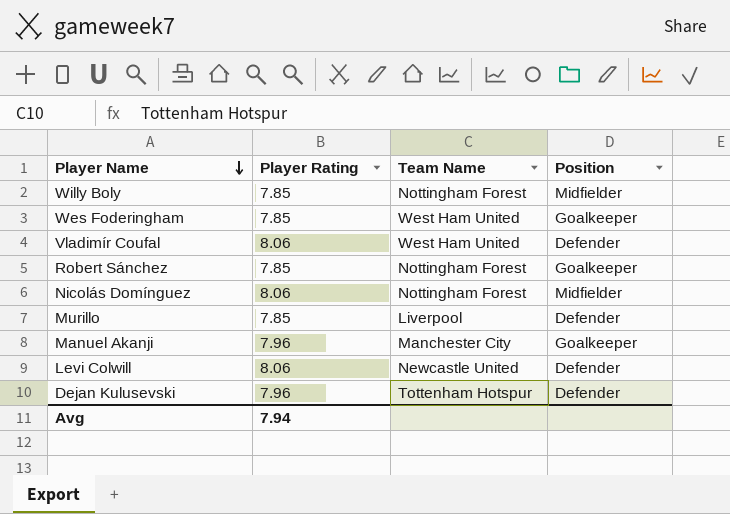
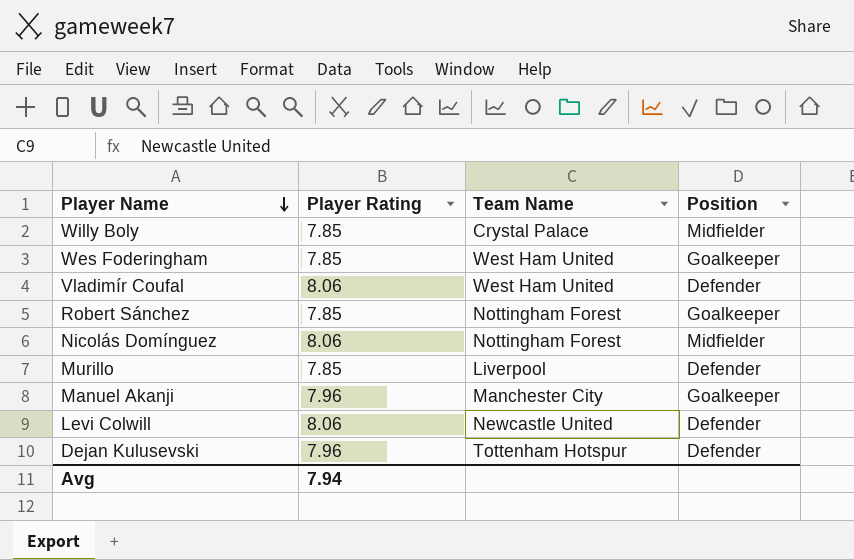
Willy Boly | Team Name: Nottingham Forest -> Crystal Palace

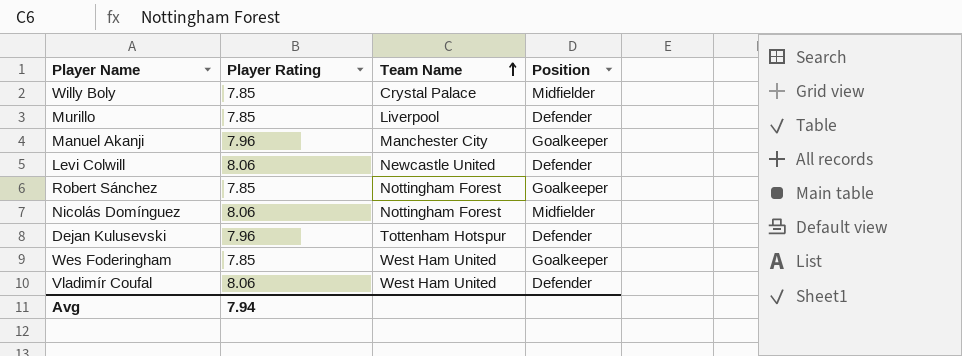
row order: Player Name descending -> Team Name ascending

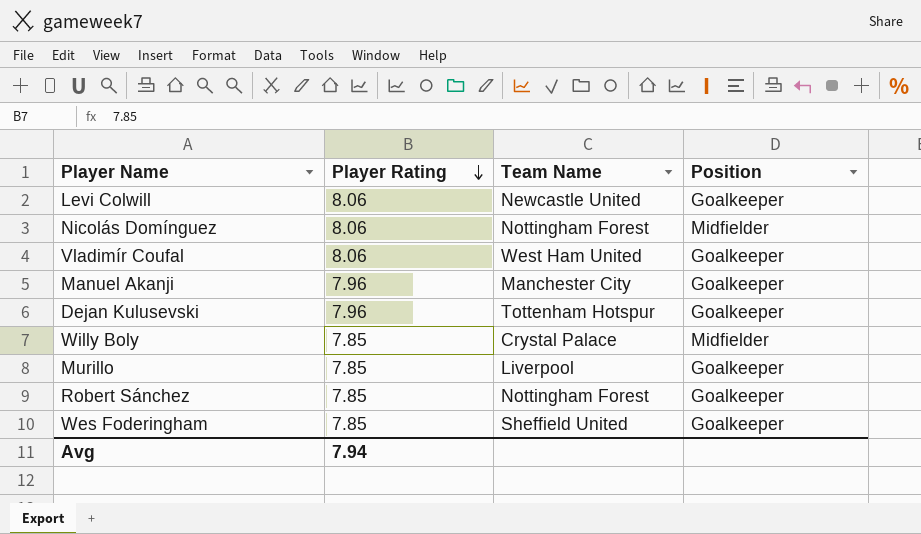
row order: Team Name ascending -> Player Rating descending
Levi Colwill | Position: Defender -> Goalkeeper
Vladimír Coufal | Position: Defender -> Goalkeeper
Dejan Kulusevski | Position: Defender -> Goalkeeper
Murillo | Position: Defender -> Goalkeeper
Wes Foderingham | Team Name: West Ham United -> Sheffield United

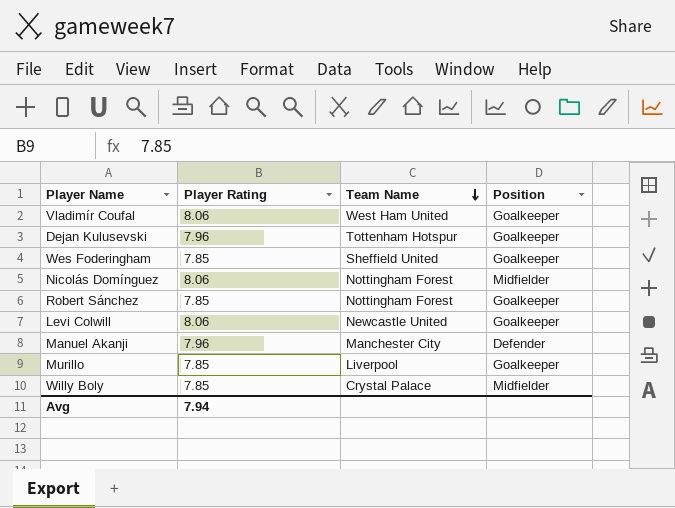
row order: Player Rating descending -> Team Name descending
Manuel Akanji | Position: Goalkeeper -> Defender

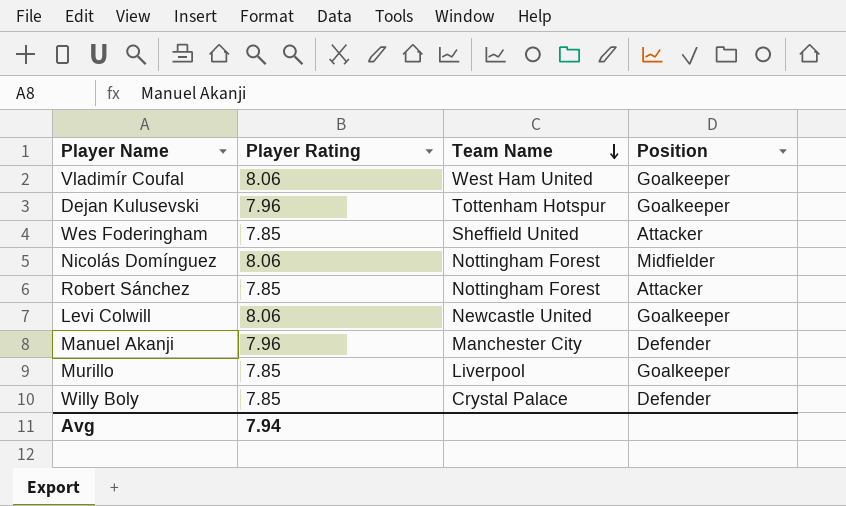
Wes Foderingham | Position: Goalkeeper -> Attacker
Robert Sánchez | Position: Goalkeeper -> Attacker
Willy Boly | Position: Midfielder -> Defender

